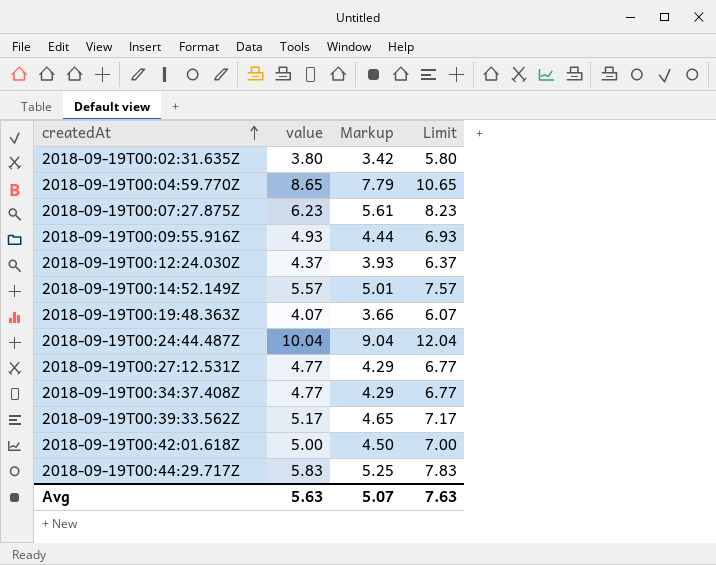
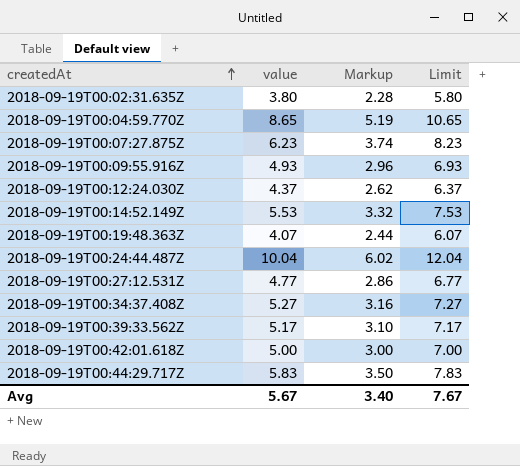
column Markup | formula: [value] * 0.9 -> [value] * 0.6
2018-09-19T00:14:52.149Z | value: 5.57 -> 5.53
2018-09-19T00:14:52.149Z | Limit: 7.57 -> 7.53
2018-09-19T00:34:37.408Z | value: 4.77 -> 5.27
2018-09-19T00:34:37.408Z | Limit: 6.77 -> 7.27
Avg | value: 5.63 -> 5.67
Avg | Markup: 5.07 -> 3.40
Avg | Limit: 7.63 -> 7.67

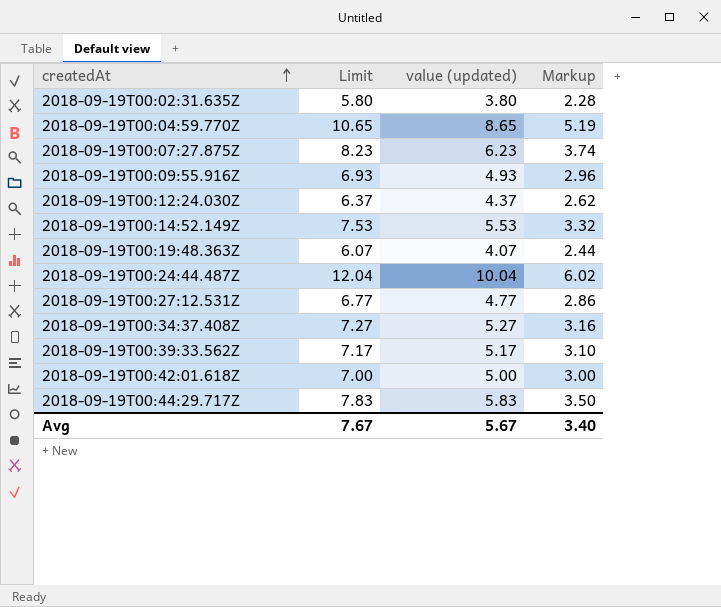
column Limit | position: 4 -> 2
column name: value -> value (updated)

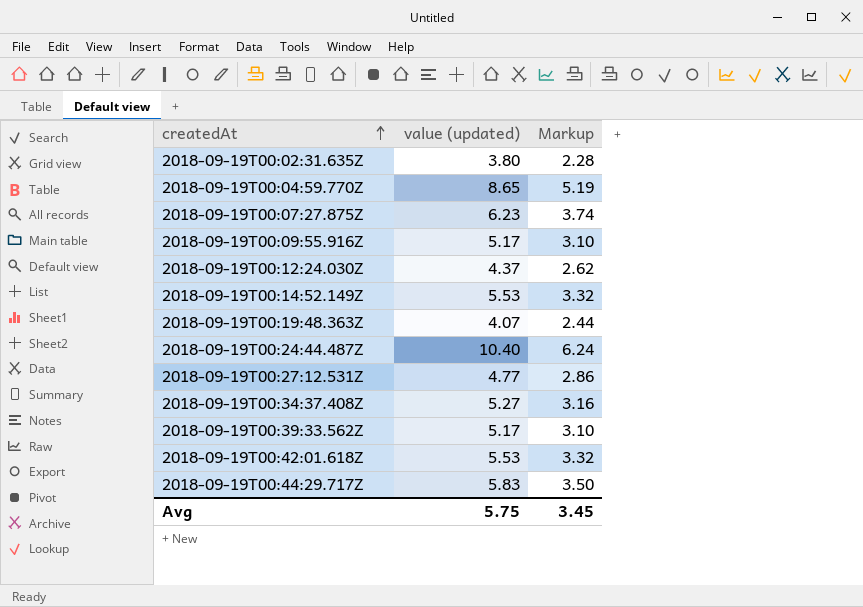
column Limit | formula: [value (updated)] + 2 -> none
2018-09-19T00:09:55.916Z | value (updated): 4.93 -> 5.17
2018-09-19T00:09:55.916Z | Markup: 2.96 -> 3.10
2018-09-19T00:24:44.487Z | value (updated): 10.04 -> 10.40
2018-09-19T00:24:44.487Z | Markup: 6.02 -> 6.24
2018-09-19T00:42:01.618Z | value (updated): 5.00 -> 5.53
2018-09-19T00:42:01.618Z | Markup: 3.00 -> 3.32
Avg | value (updated): 5.67 -> 5.75
Avg | Markup: 3.40 -> 3.45

